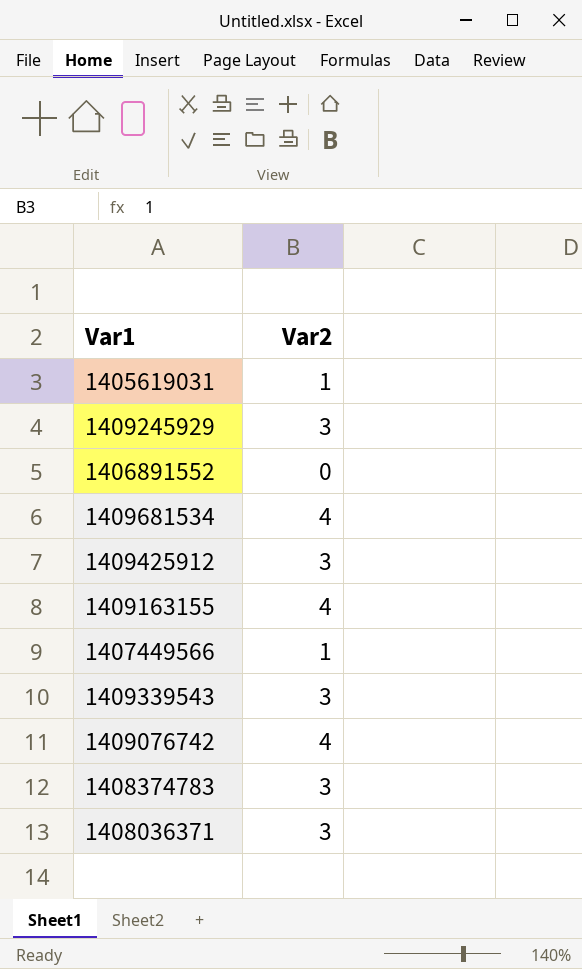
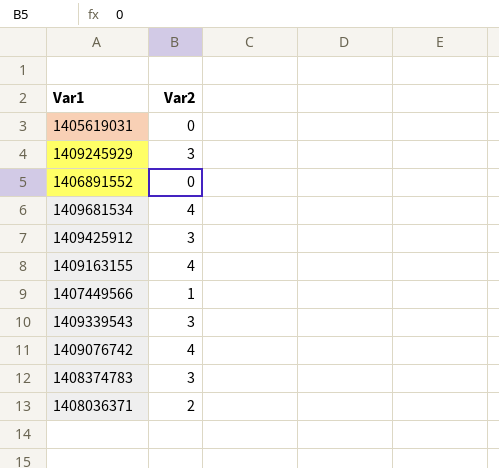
1405619031 | Var2: 1 -> 0
1408036371 | Var2: 3 -> 2

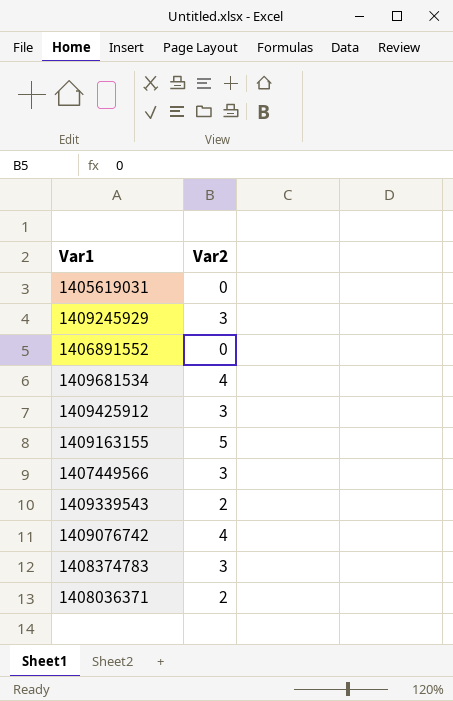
1409163155 | Var2: 4 -> 5
1407449566 | Var2: 1 -> 3
1409339543 | Var2: 3 -> 2

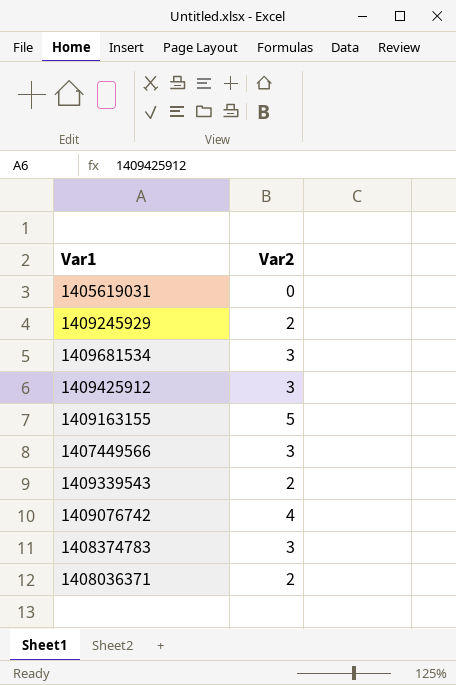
row 1406891552: 0 -> none
1409245929 | Var2: 3 -> 2
1409681534 | Var2: 4 -> 3

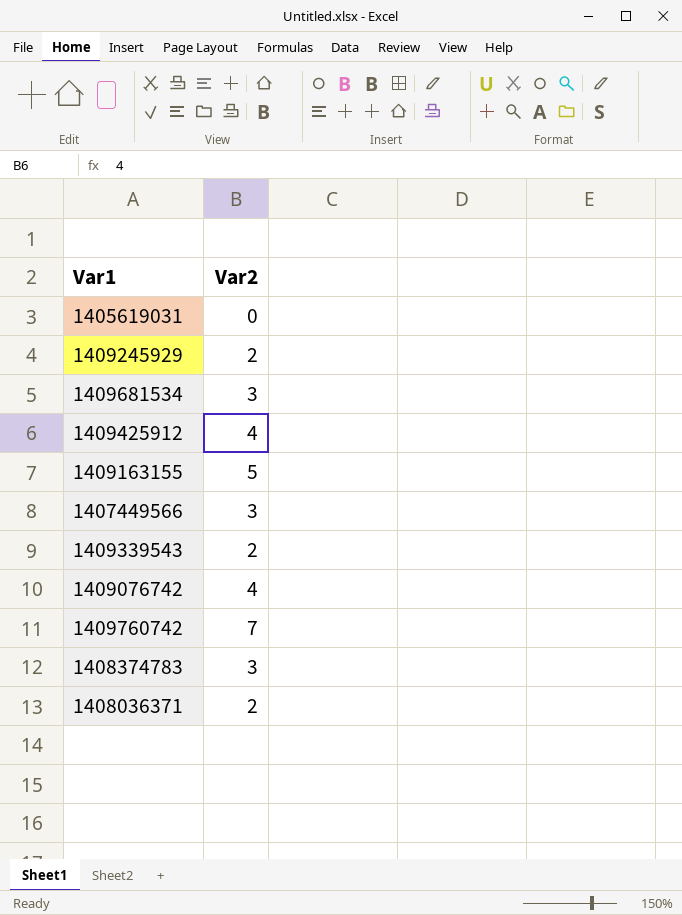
1409425912 | Var2: 3 -> 4
row 1409760742: none -> 7

